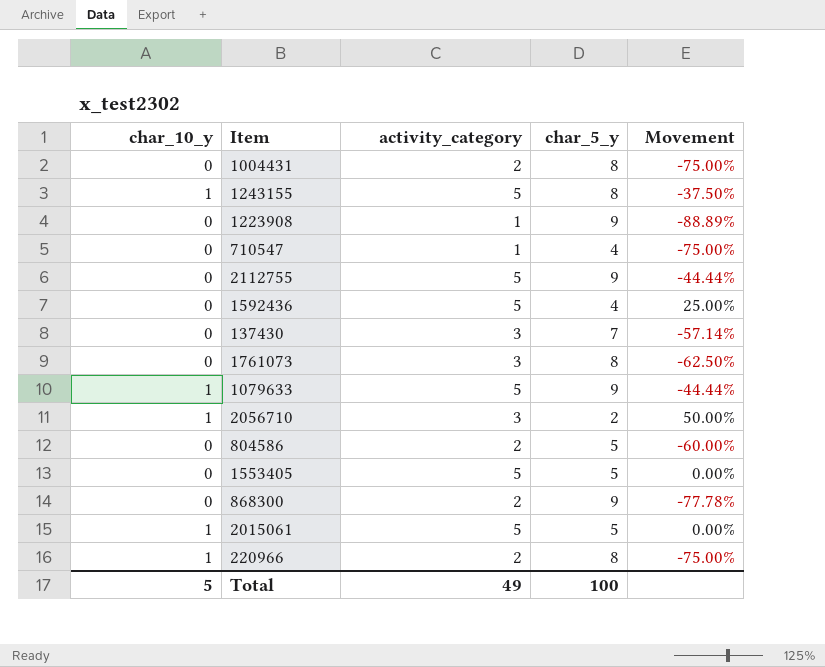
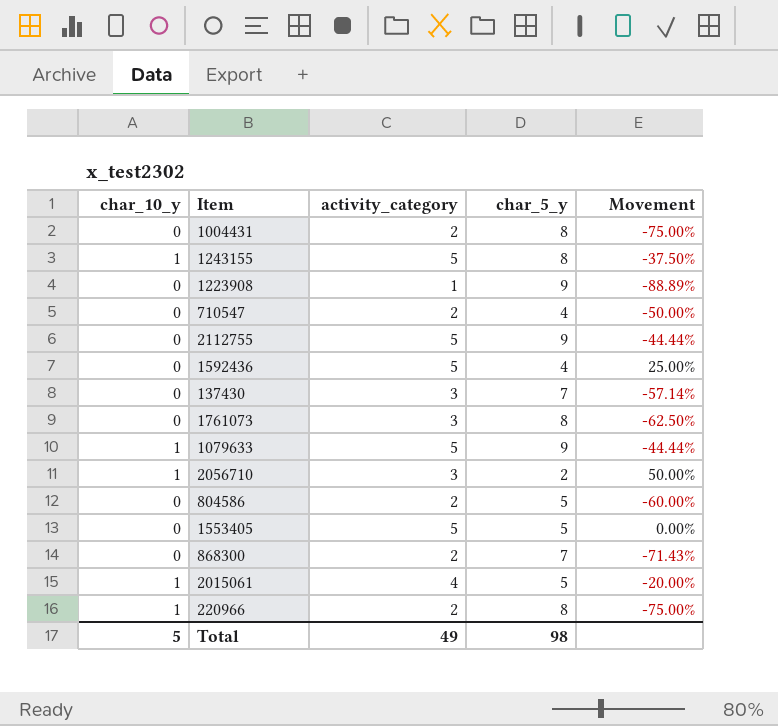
710547 | activity_category: 1 -> 2
710547 | Movement: -75.00% -> -50.00%
868300 | char_5_y: 9 -> 7
868300 | Movement: -77.78% -> -71.43%
2015061 | activity_category: 5 -> 4
2015061 | Movement: 0.00% -> -20.00%
Total | char_5_y: 100 -> 98

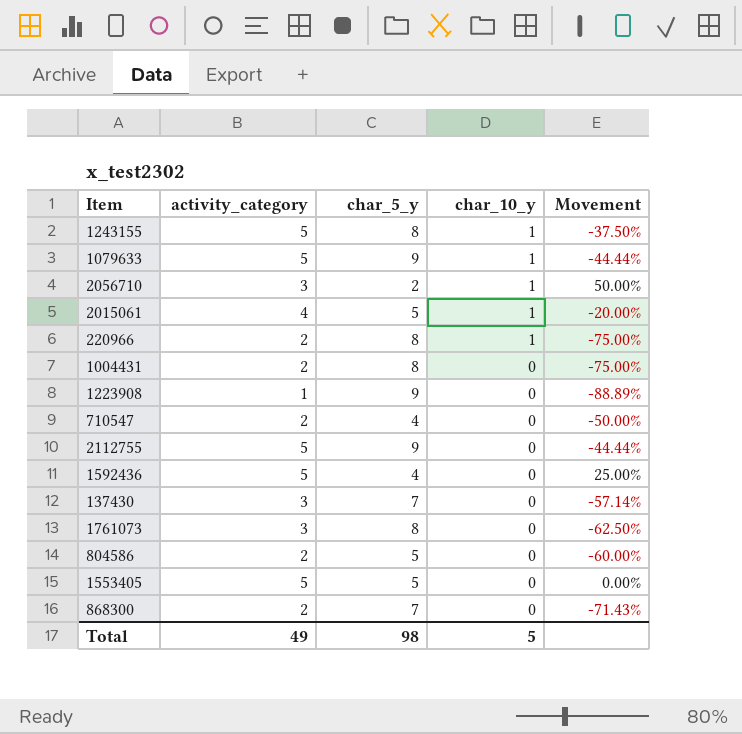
row order: none -> char_10_y descending
column char_10_y | position: 1 -> 4

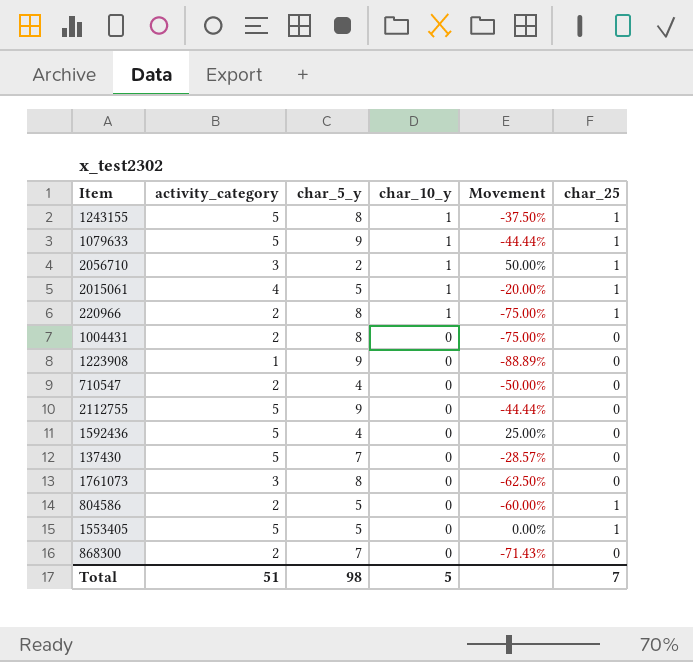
column char_25 | position: none -> 6
137430 | activity_category: 3 -> 5
137430 | Movement: -57.14% -> -28.57%
Total | activity_category: 49 -> 51

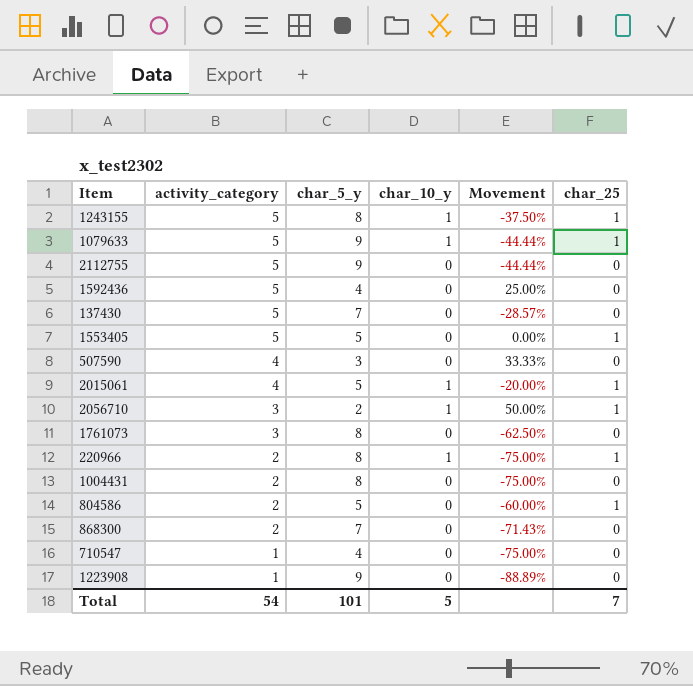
row order: char_10_y descending -> activity_category descending
row 507590: none -> 4 | 3 | 0 | 33.33% | 0
710547 | activity_category: 2 -> 1
710547 | Movement: -50.00% -> -75.00%
Total | activity_category: 51 -> 54
Total | char_5_y: 98 -> 101

